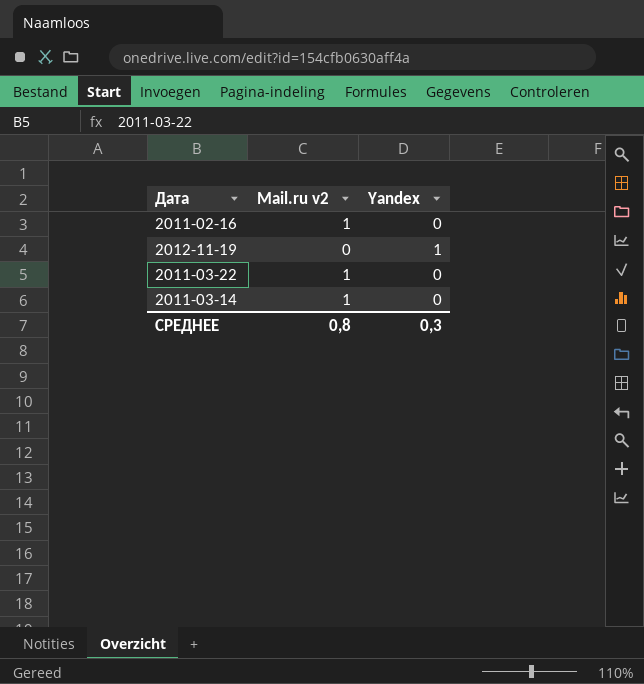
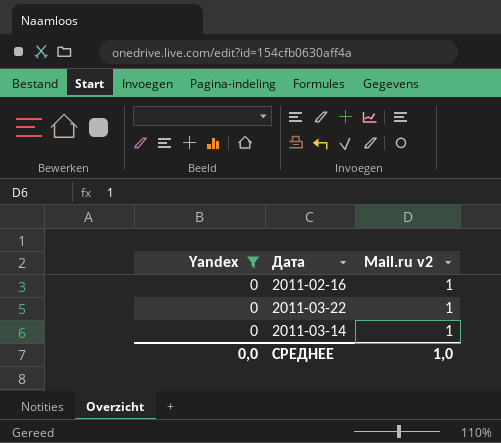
filter: none -> Yandex = 0
column Yandex | position: 3 -> 1
СРЕДНЕЕ | Yandex: 0,3 -> 0,0
СРЕДНЕЕ | Mail.ru v2: 0,8 -> 1,0

